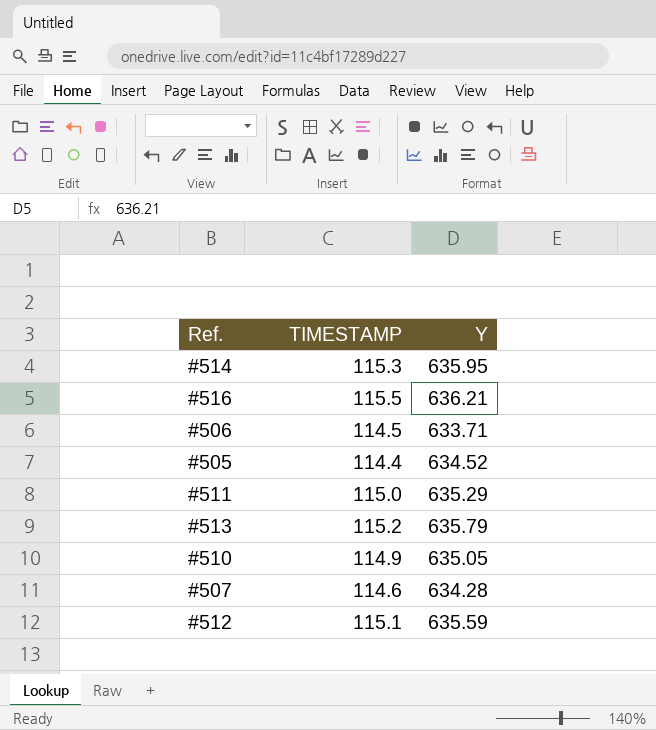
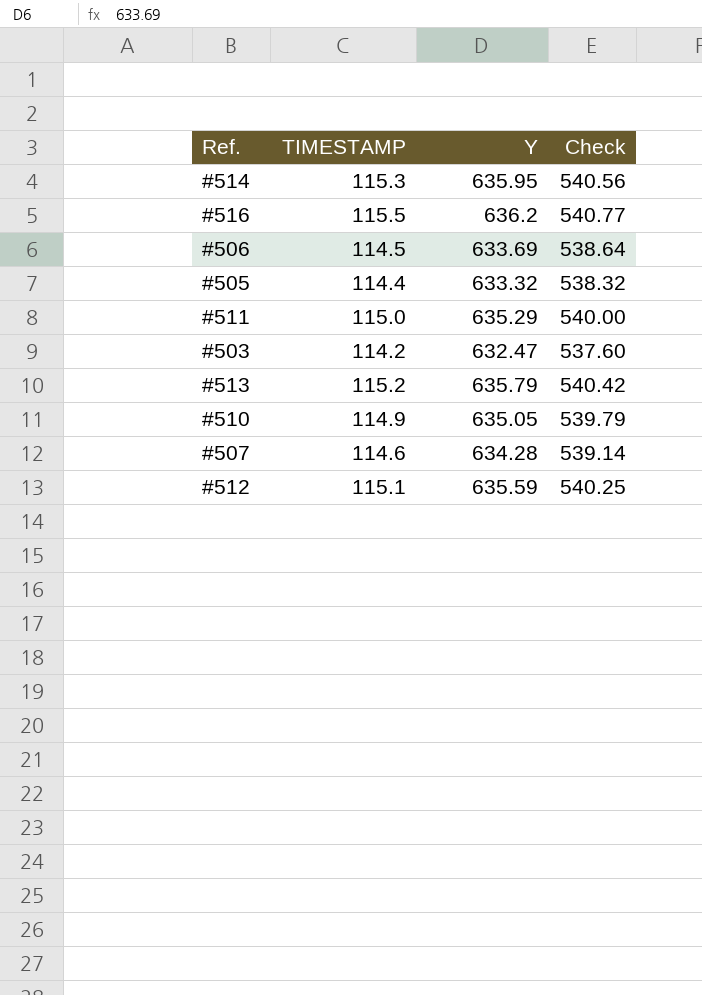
column Check | formula: none -> [Y] * 0.85
#516 | Y: 636.21 -> 636.2
#506 | Y: 633.71 -> 633.69
#505 | Y: 634.52 -> 633.32
row #503: none -> 114.2 | 632.47 | 537.60

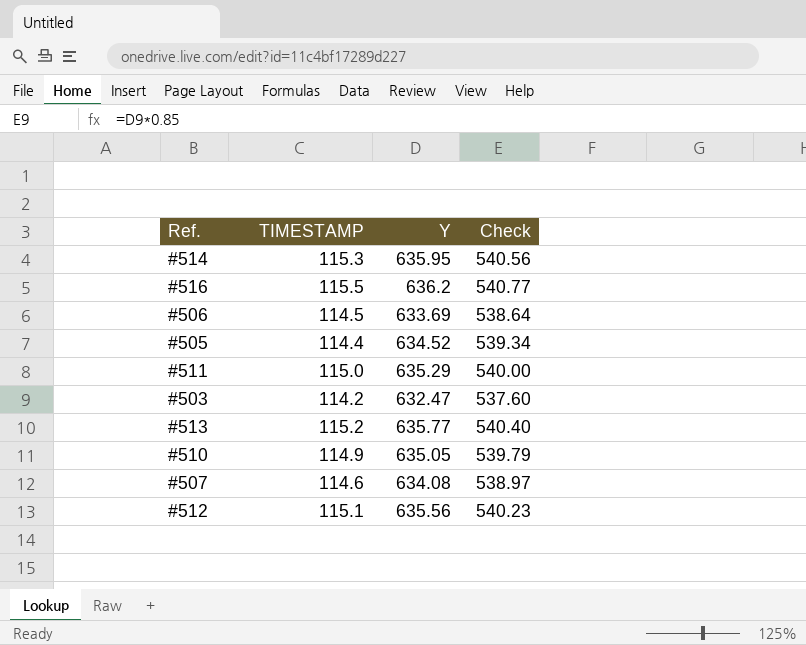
#505 | Y: 633.32 -> 634.52
#505 | Check: 538.32 -> 539.34
#513 | Y: 635.79 -> 635.77
#513 | Check: 540.42 -> 540.40
#507 | Y: 634.28 -> 634.08
#507 | Check: 539.14 -> 538.97
#512 | Y: 635.59 -> 635.56
#512 | Check: 540.25 -> 540.23

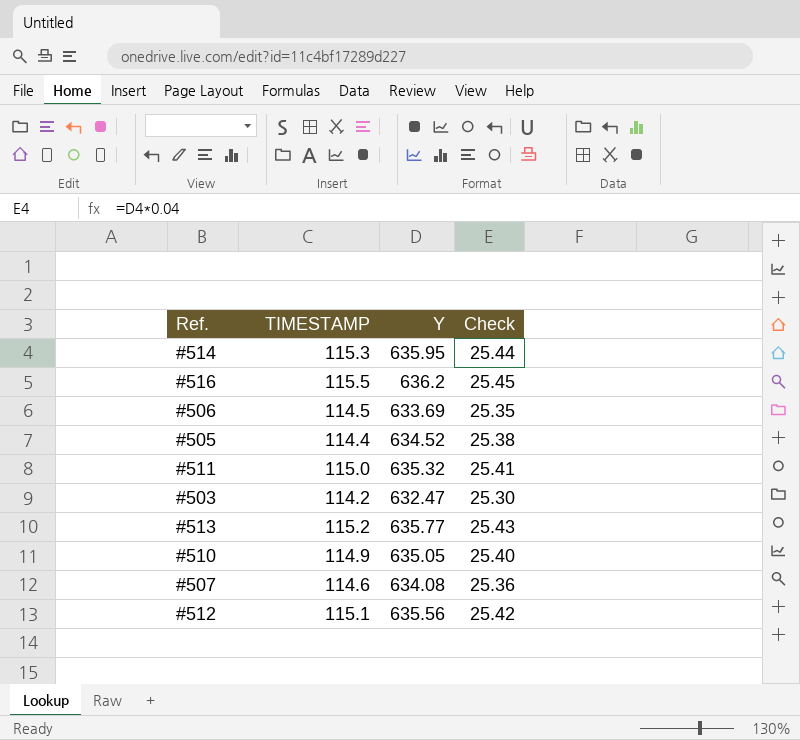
column Check | formula: [Y] * 0.85 -> [Y] * 0.04
#511 | Y: 635.29 -> 635.32

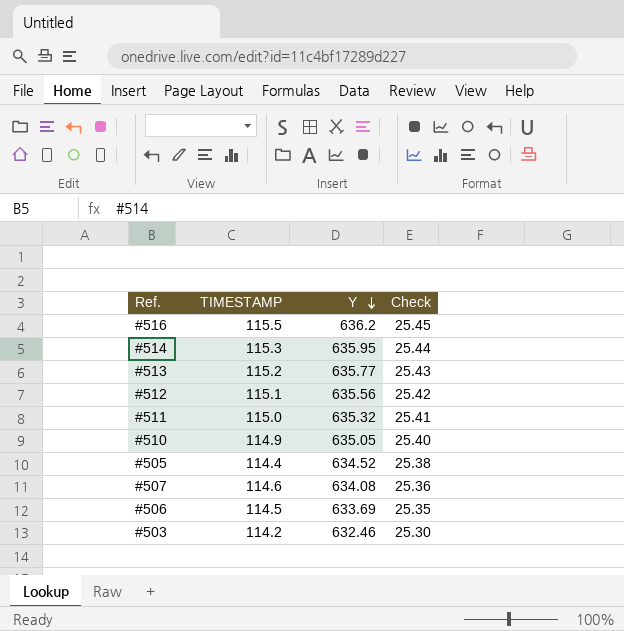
row order: none -> Y descending
#503 | Y: 632.47 -> 632.46

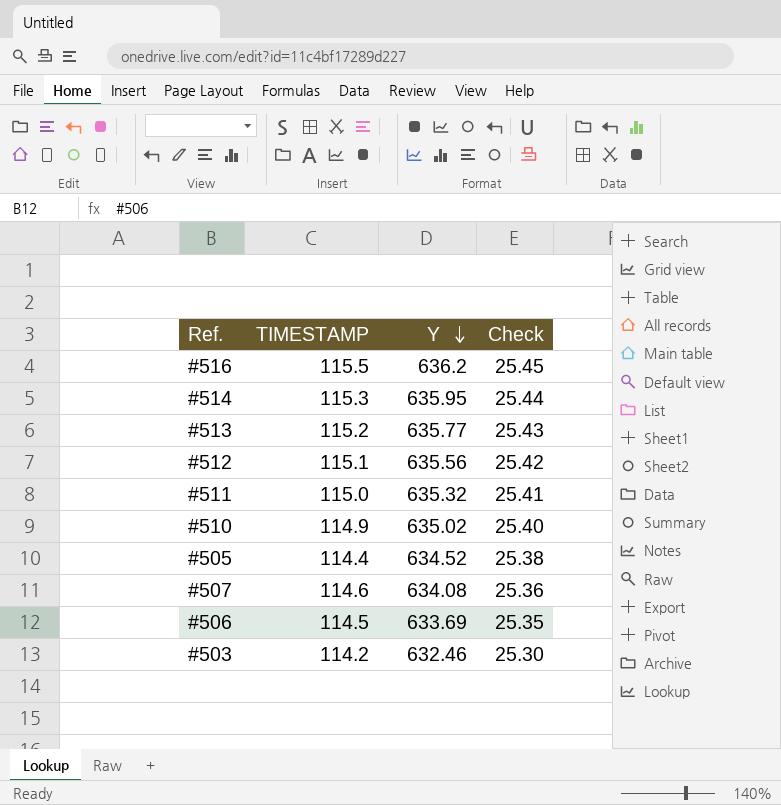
#510 | Y: 635.05 -> 635.02

